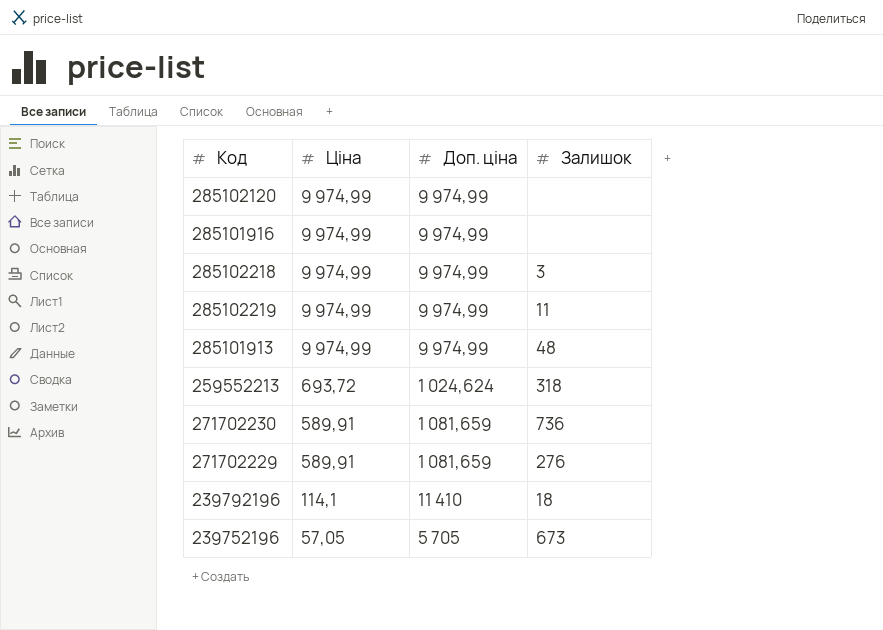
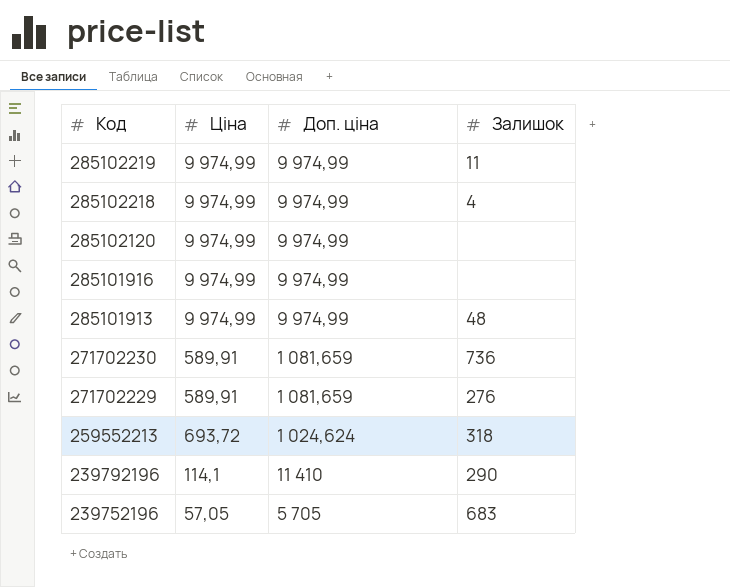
row order: Ціна descending -> Код descending
285102218 | Залишок: 3 -> 4
239792196 | Залишок: 18 -> 290
239752196 | Залишок: 673 -> 683

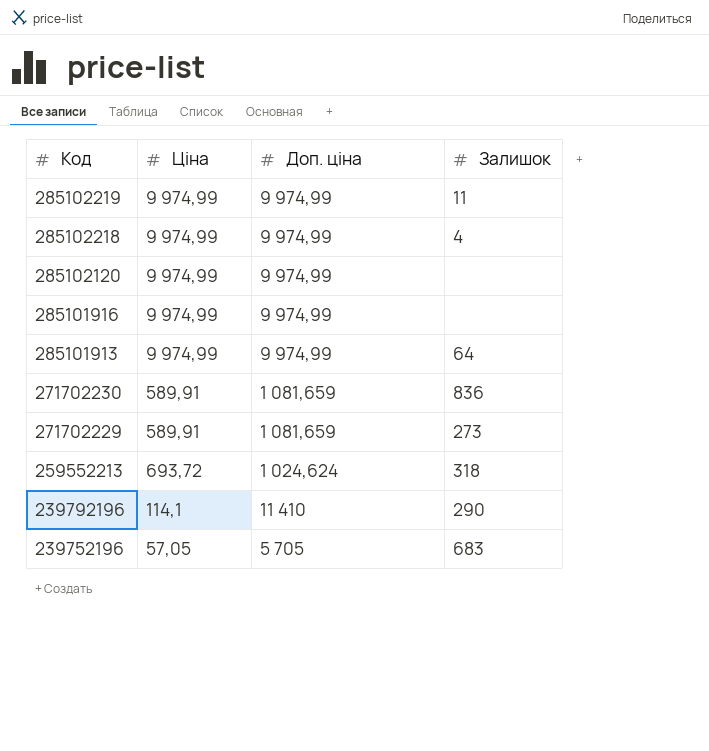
285101913 | Залишок: 48 -> 64
271702230 | Залишок: 736 -> 836
271702229 | Залишок: 276 -> 273

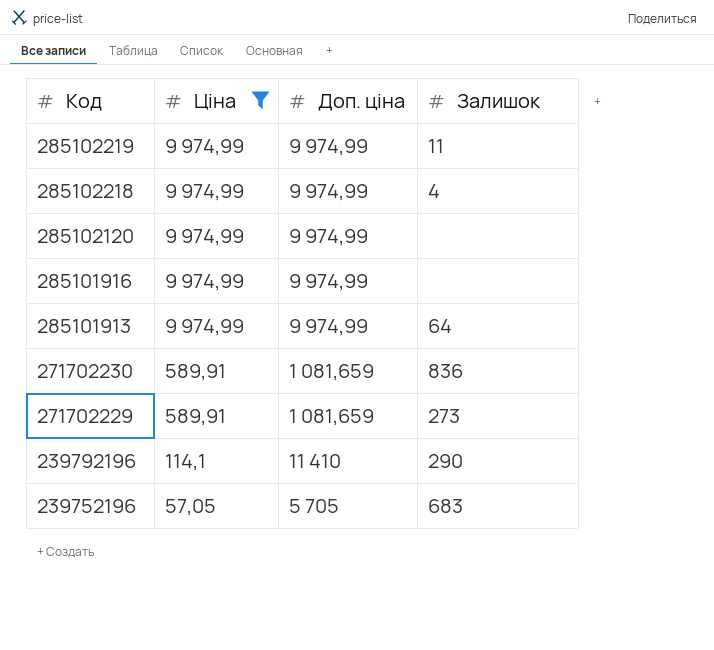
filter: none -> Ціна != 693,72

